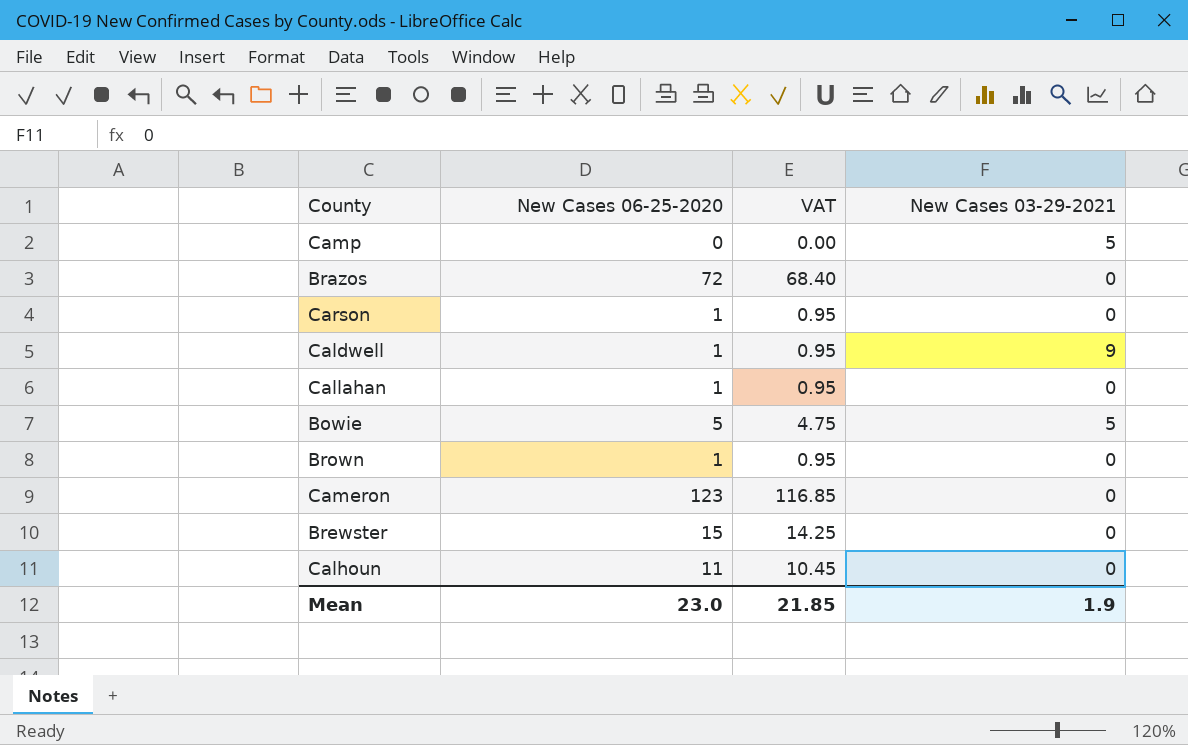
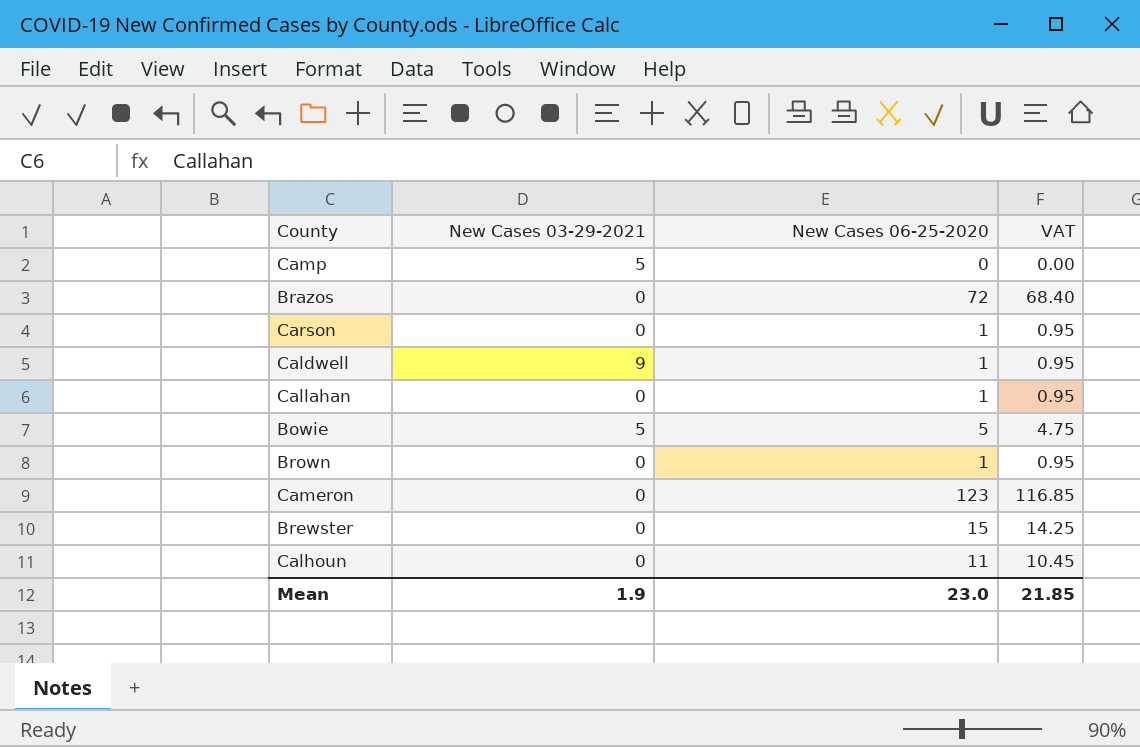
column New Cases 03-29-2021 | position: 4 -> 2

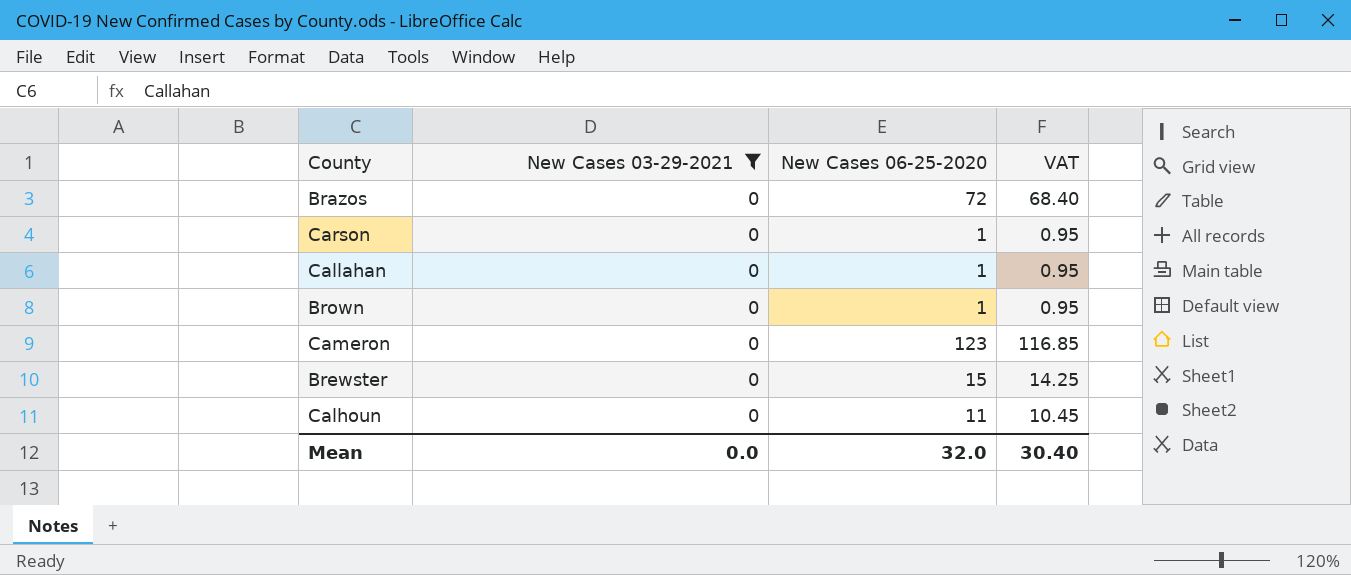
filter: none -> New Cases 03-29-2021 = 0
Mean | New Cases 03-29-2021: 1.9 -> 0.0
Mean | New Cases 06-25-2020: 23.0 -> 32.0
Mean | VAT: 21.85 -> 30.40

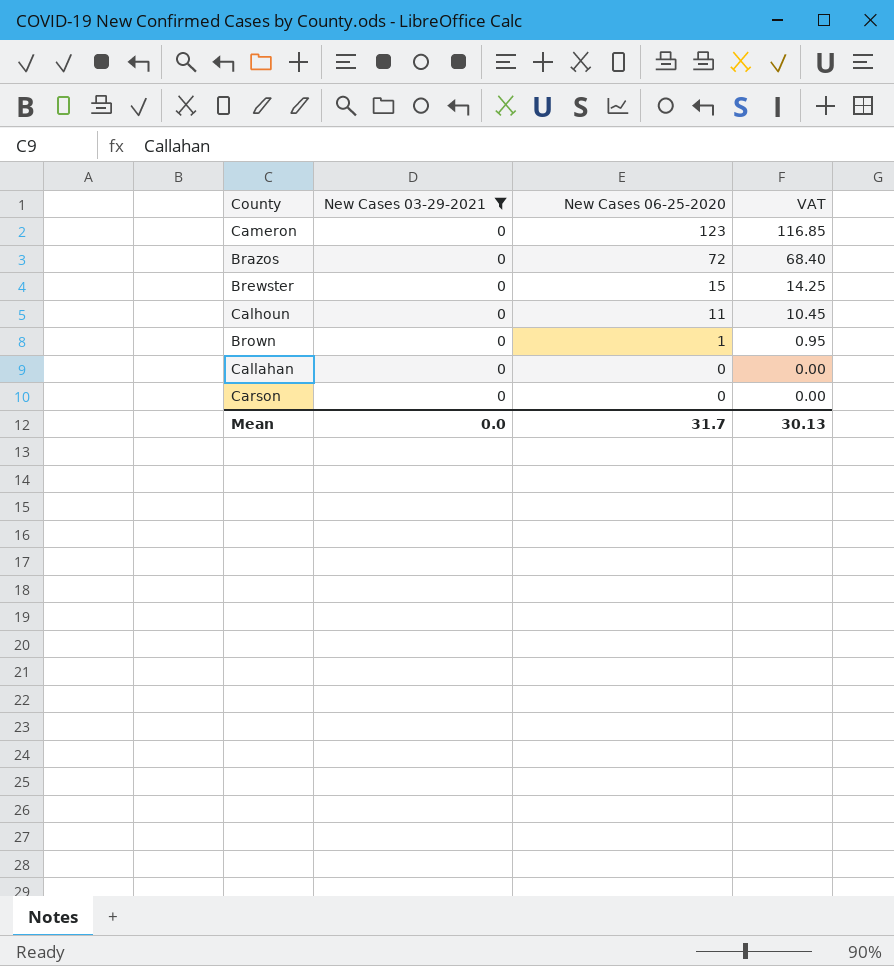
row order: none -> New Cases 06-25-2020 descending
Callahan | New Cases 06-25-2020: 1 -> 0
Callahan | VAT: 0.95 -> 0.00
Carson | New Cases 06-25-2020: 1 -> 0
Carson | VAT: 0.95 -> 0.00
Mean | New Cases 06-25-2020: 32.0 -> 31.7
Mean | VAT: 30.40 -> 30.13

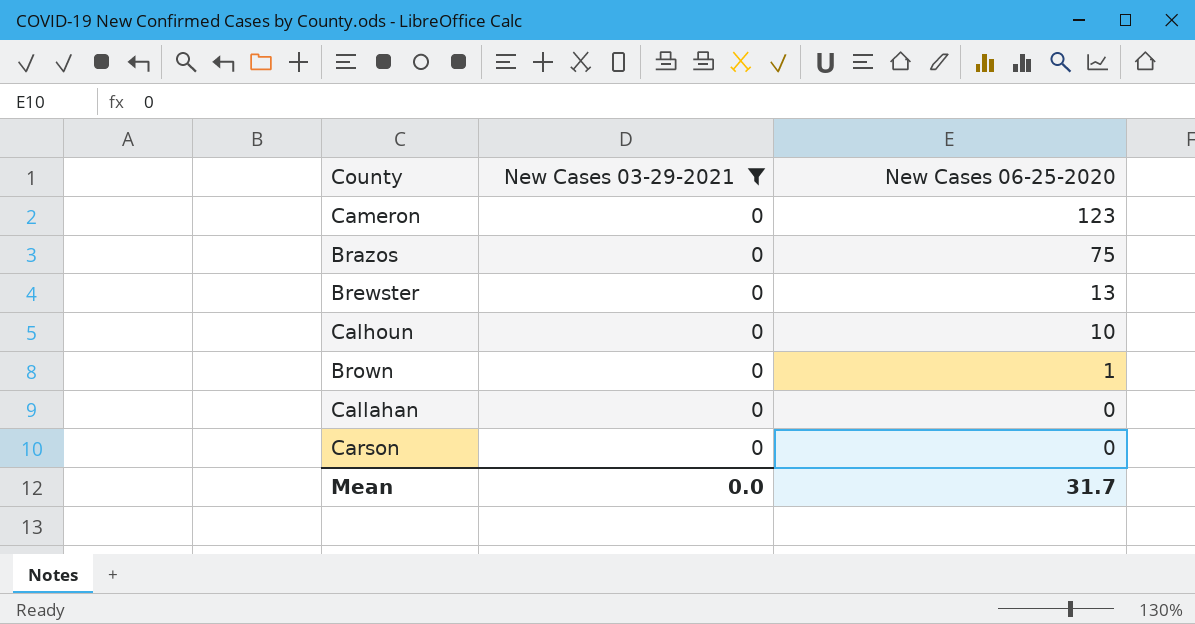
column VAT | formula: [New Cases 06-25-2020] * 0.95 -> none
Brazos | New Cases 06-25-2020: 72 -> 75
Brewster | New Cases 06-25-2020: 15 -> 13
Calhoun | New Cases 06-25-2020: 11 -> 10

